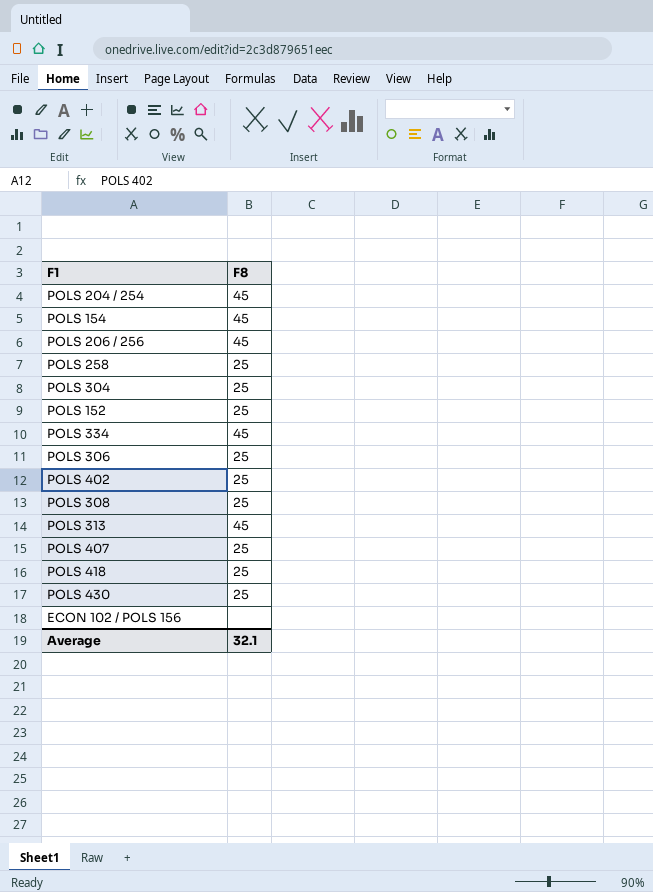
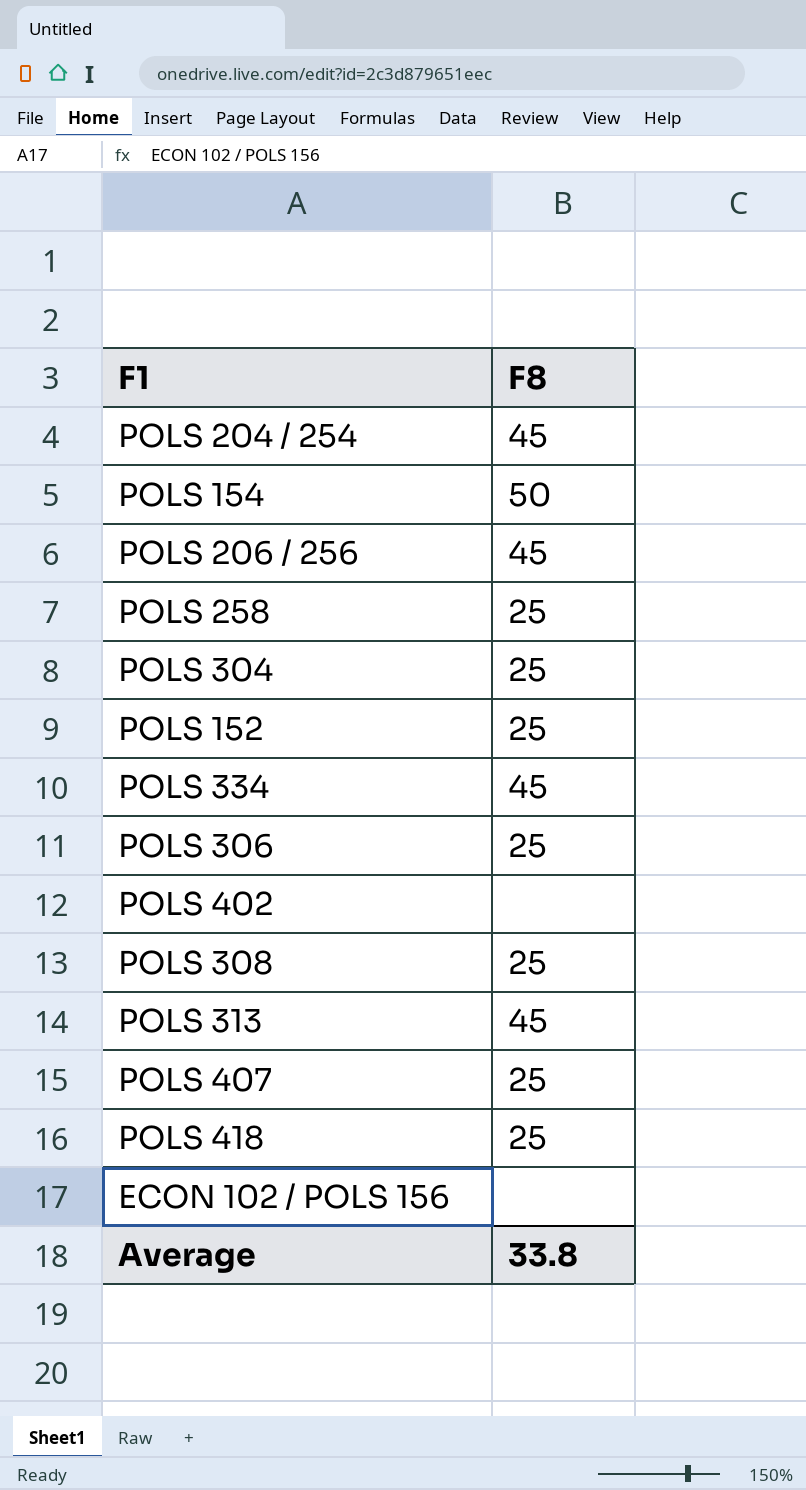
row POLS 430: 25 -> none
POLS 154 | F8: 45 -> 50
POLS 402 | F8: 25 -> none
Average | F8: 32.1 -> 33.8

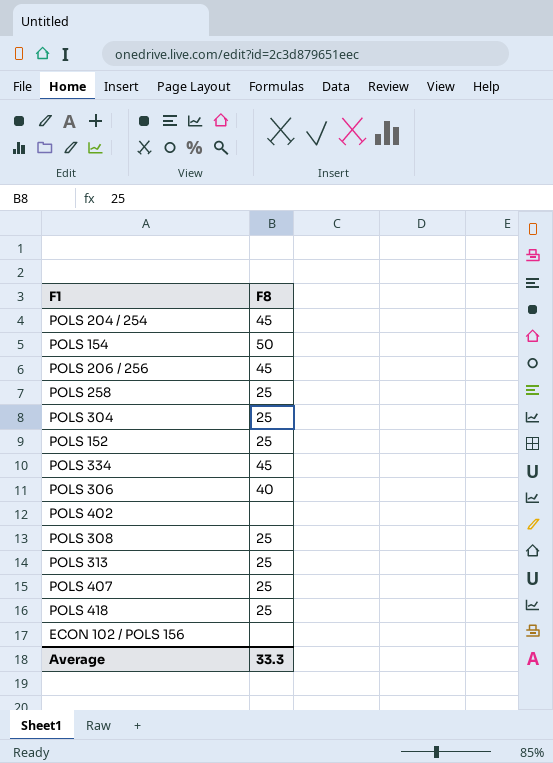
POLS 306 | F8: 25 -> 40
POLS 313 | F8: 45 -> 25
Average | F8: 33.8 -> 33.3

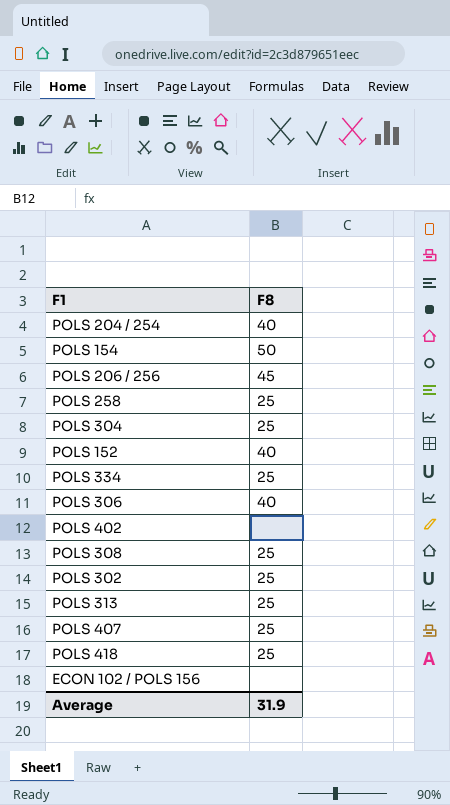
POLS 204 / 254 | F8: 45 -> 40
POLS 152 | F8: 25 -> 40
POLS 334 | F8: 45 -> 25
row POLS 302: none -> 25
Average | F8: 33.3 -> 31.9

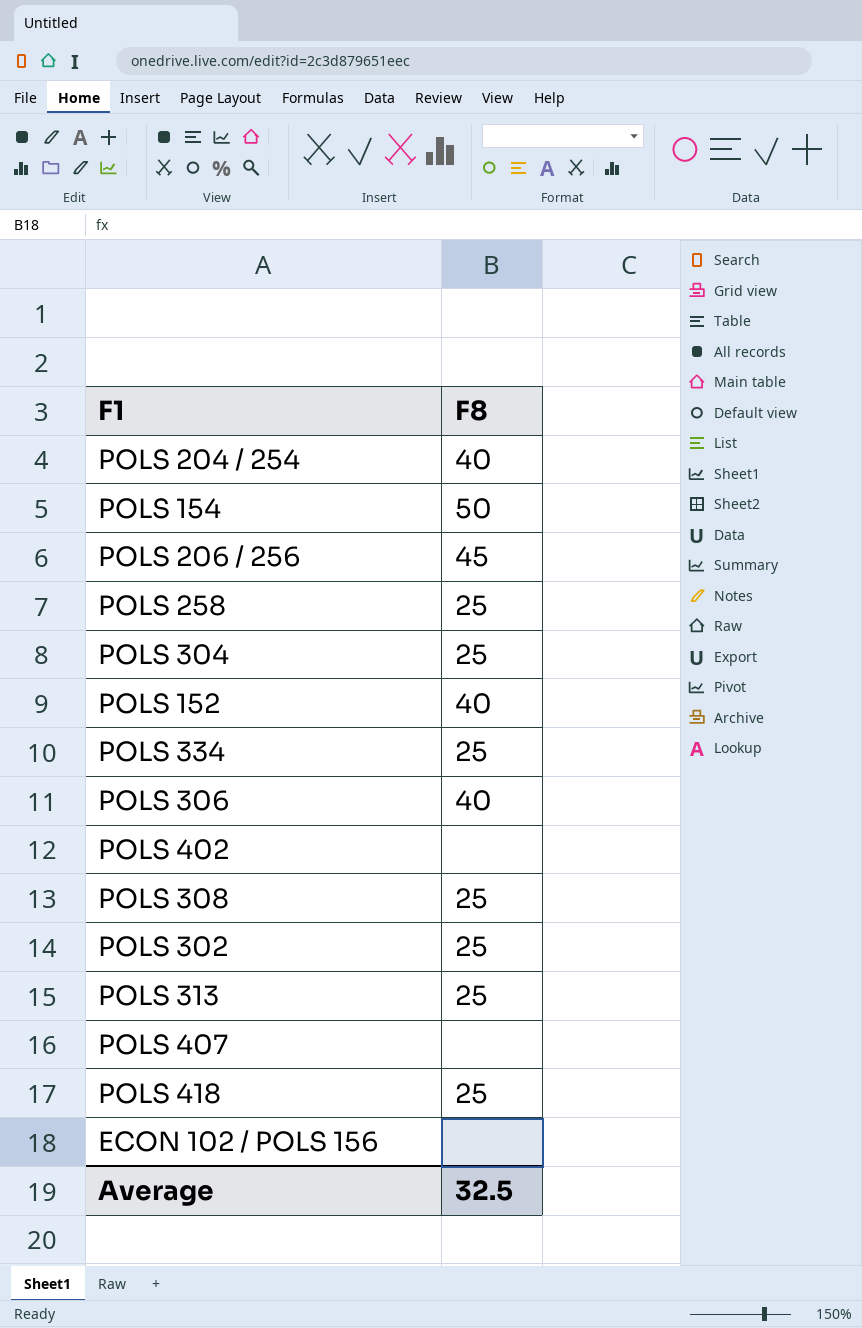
POLS 407 | F8: 25 -> none
Average | F8: 31.9 -> 32.5

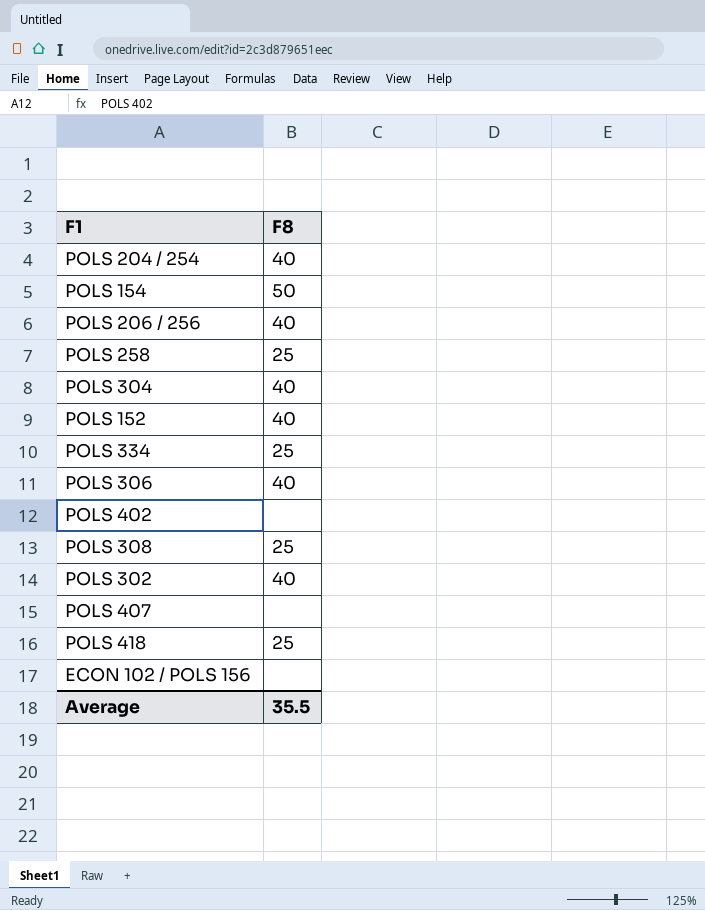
row POLS 313: 25 -> none
POLS 206 / 256 | F8: 45 -> 40
POLS 304 | F8: 25 -> 40
POLS 302 | F8: 25 -> 40
Average | F8: 32.5 -> 35.5

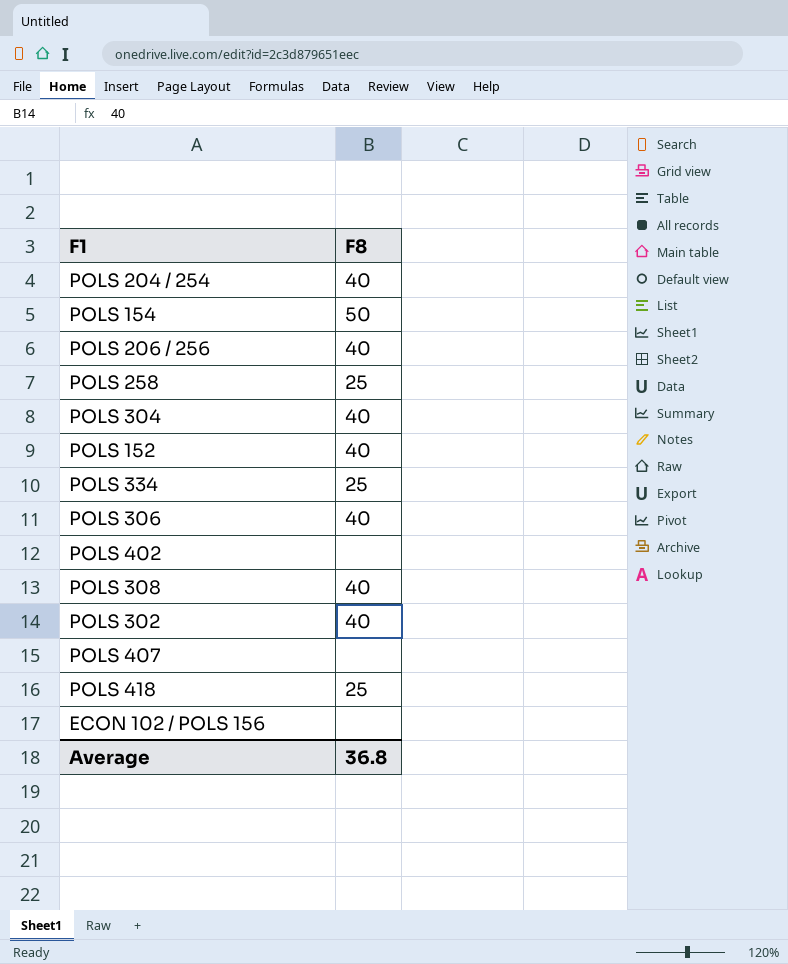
POLS 308 | F8: 25 -> 40
Average | F8: 35.5 -> 36.8

